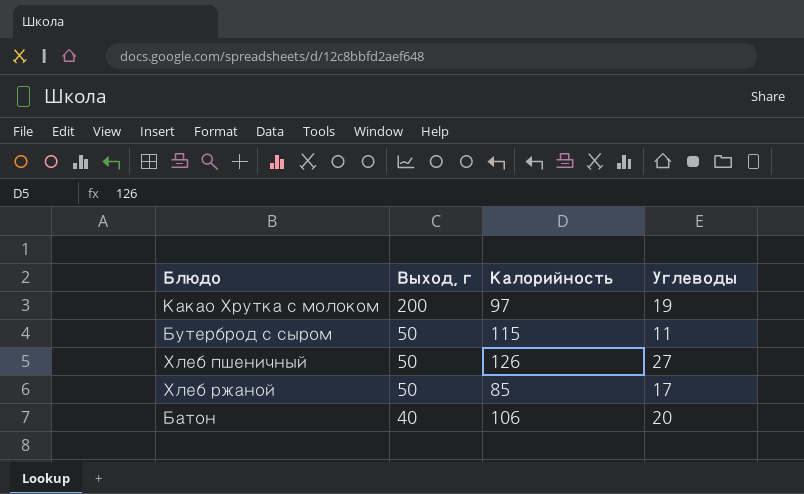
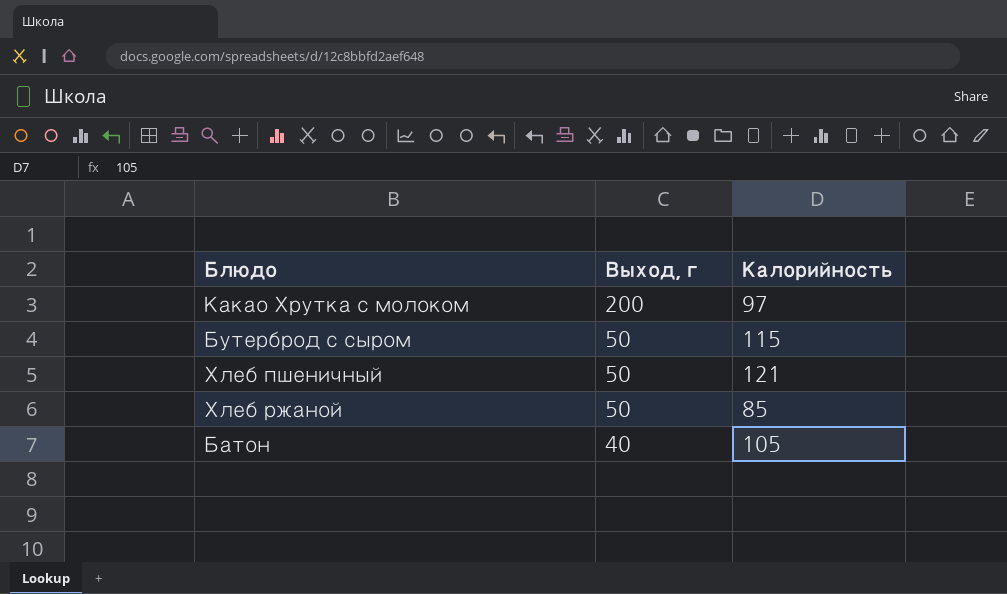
column Углеводы | position: 4 -> none
Хлеб пшеничный | Калорийность: 126 -> 121
Батон | Калорийность: 106 -> 105

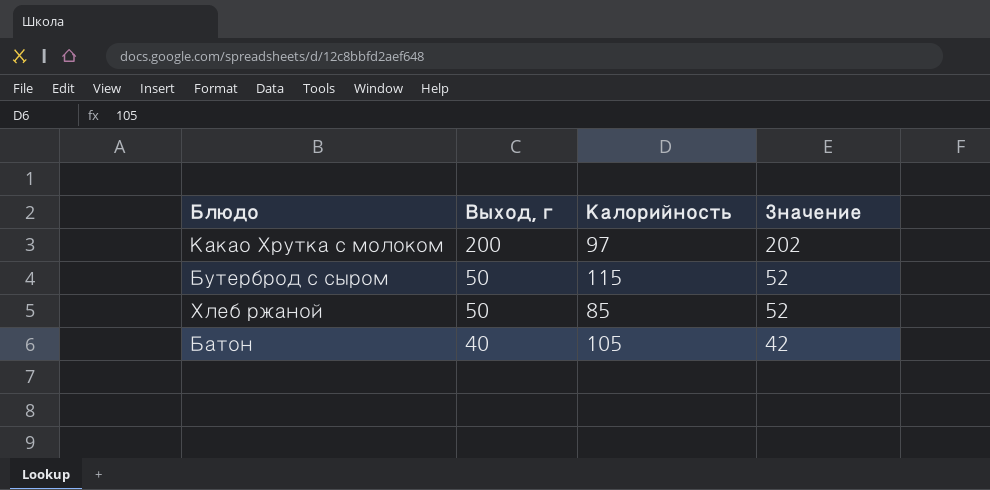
column Значение | formula: none -> [Выход, г] + 2
row Хлеб пшеничный: 50 | 121 -> none

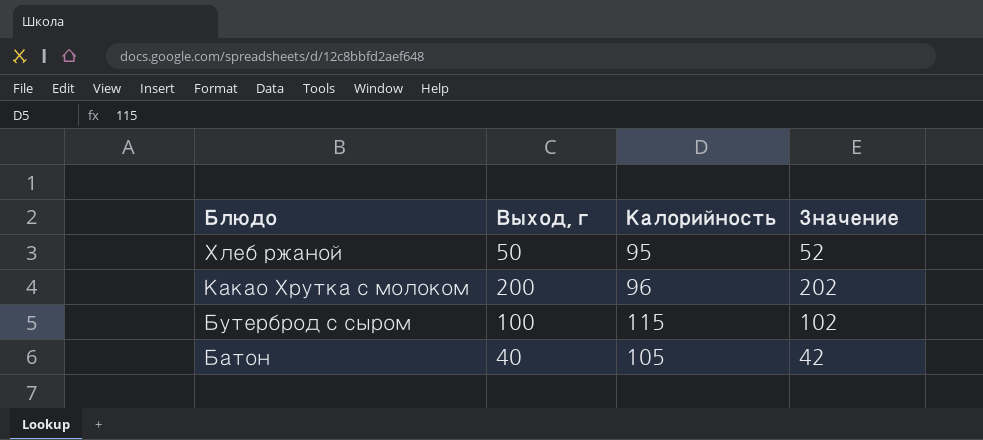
row order: Выход, г descending -> Блюдо descending
Хлеб ржаной | Калорийность: 85 -> 95
Какао Хрутка с молоком | Калорийность: 97 -> 96
Бутерброд с сыром | Выход, г: 50 -> 100
Бутерброд с сыром | Значение: 52 -> 102

